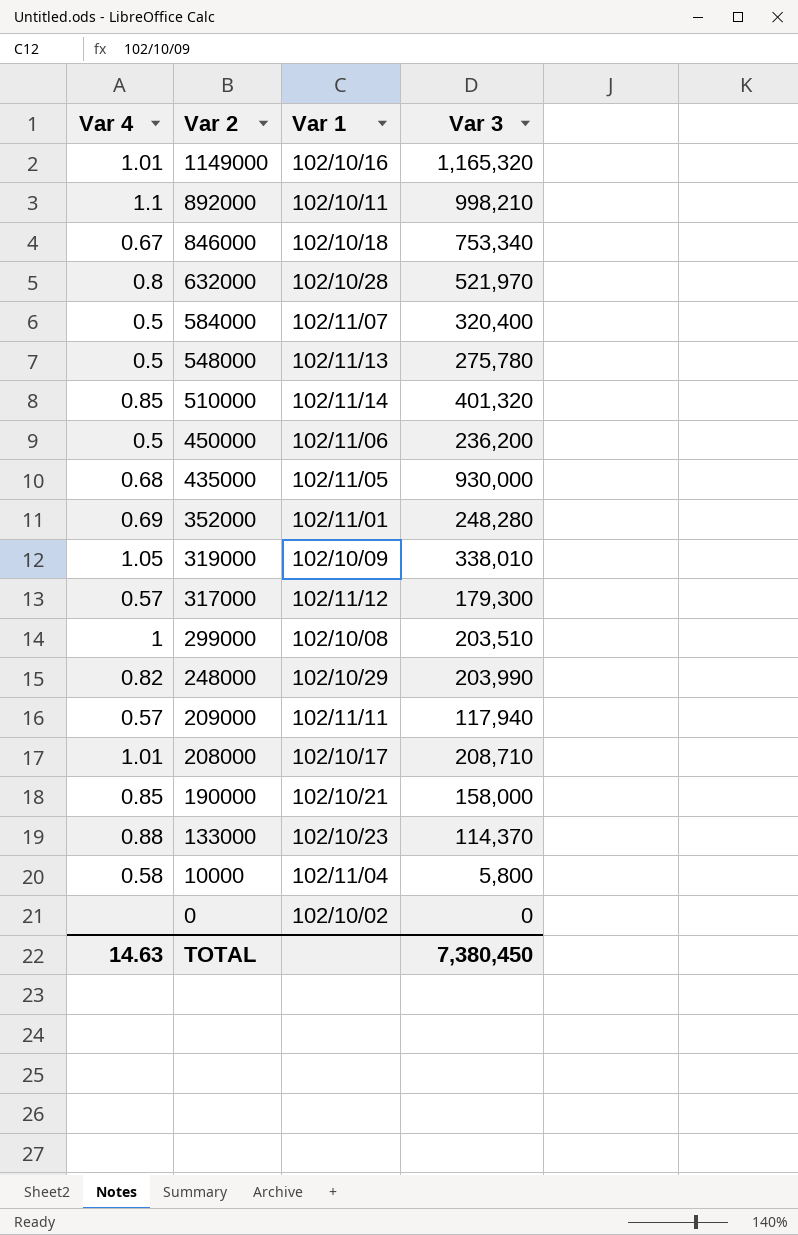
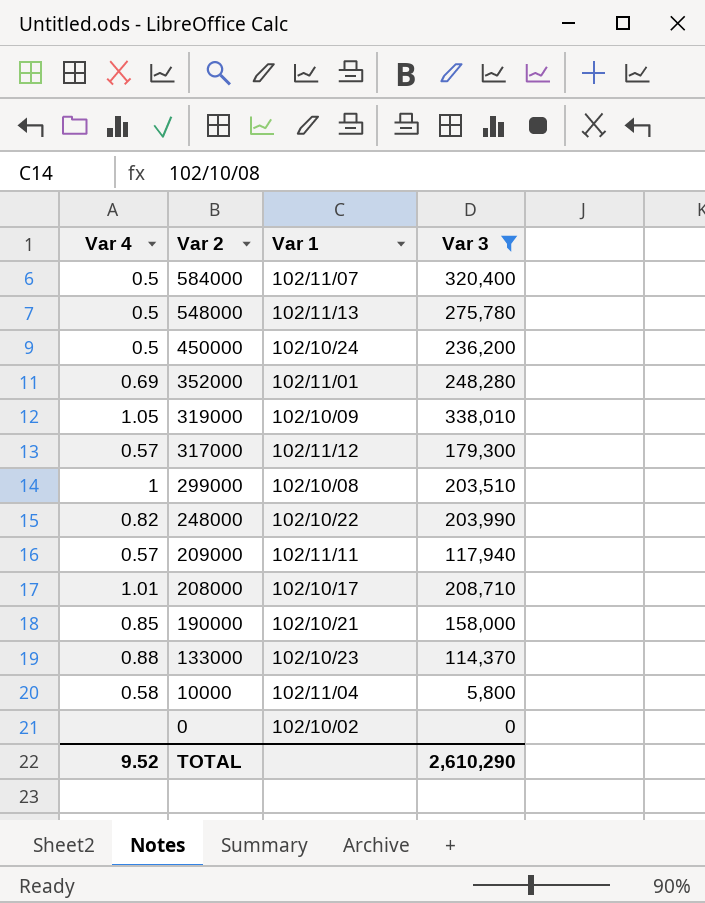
filter: none -> Var 3 <= 338,010
450000 | Var 1: 102/11/06 -> 102/10/24
248000 | Var 1: 102/10/29 -> 102/10/22
TOTAL | Var 4: 14.63 -> 9.52
TOTAL | Var 3: 7,380,450 -> 2,610,290

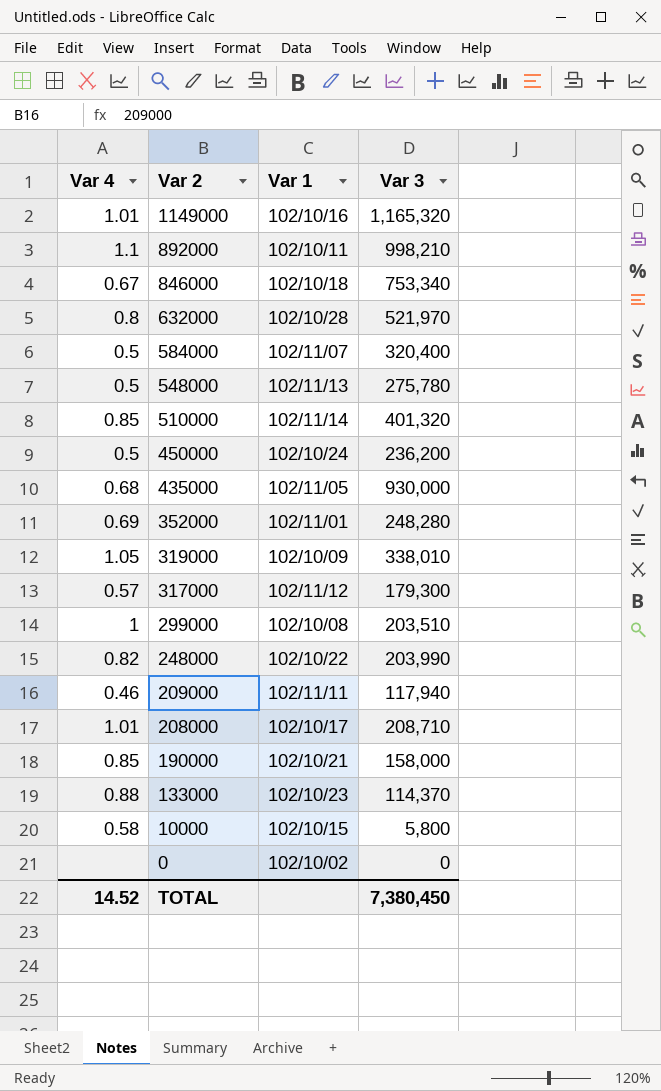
filter: Var 3 <= 338,010 -> none
209000 | Var 4: 0.57 -> 0.46
10000 | Var 1: 102/11/04 -> 102/10/15
TOTAL | Var 4: 9.52 -> 14.52
TOTAL | Var 3: 2,610,290 -> 7,380,450

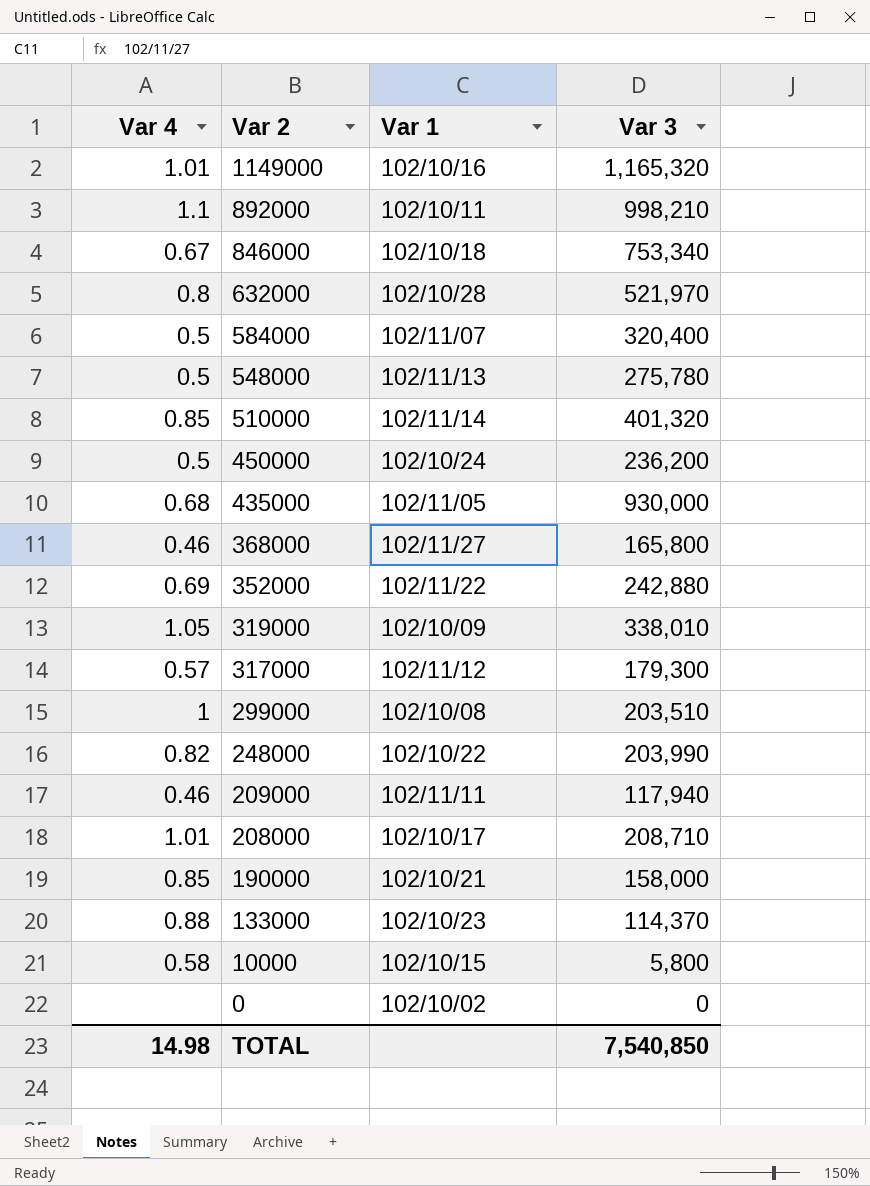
row 368000: none -> 0.46 | 102/11/27 | 165,800
352000 | Var 1: 102/11/01 -> 102/11/22
352000 | Var 3: 248,280 -> 242,880
TOTAL | Var 4: 14.52 -> 14.98
TOTAL | Var 3: 7,380,450 -> 7,540,850

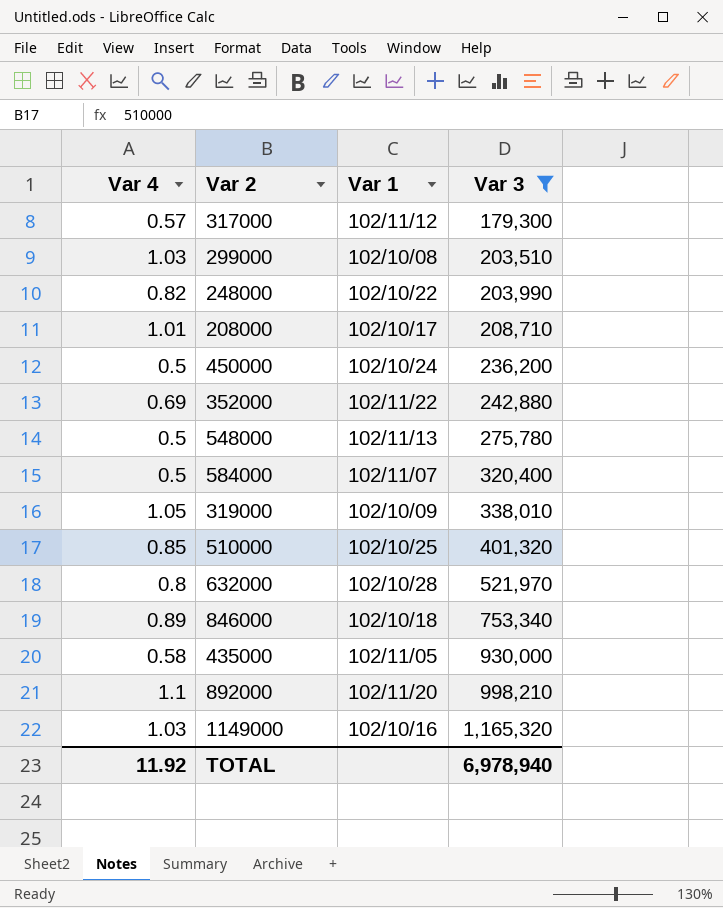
filter: none -> Var 3 >= 179,300
row order: Var 2 descending -> Var 3 ascending
299000 | Var 4: 1 -> 1.03
510000 | Var 1: 102/11/14 -> 102/10/25
846000 | Var 4: 0.67 -> 0.89
435000 | Var 4: 0.68 -> 0.58
892000 | Var 1: 102/10/11 -> 102/11/20
1149000 | Var 4: 1.01 -> 1.03
TOTAL | Var 4: 14.98 -> 11.92
TOTAL | Var 3: 7,540,850 -> 6,978,940

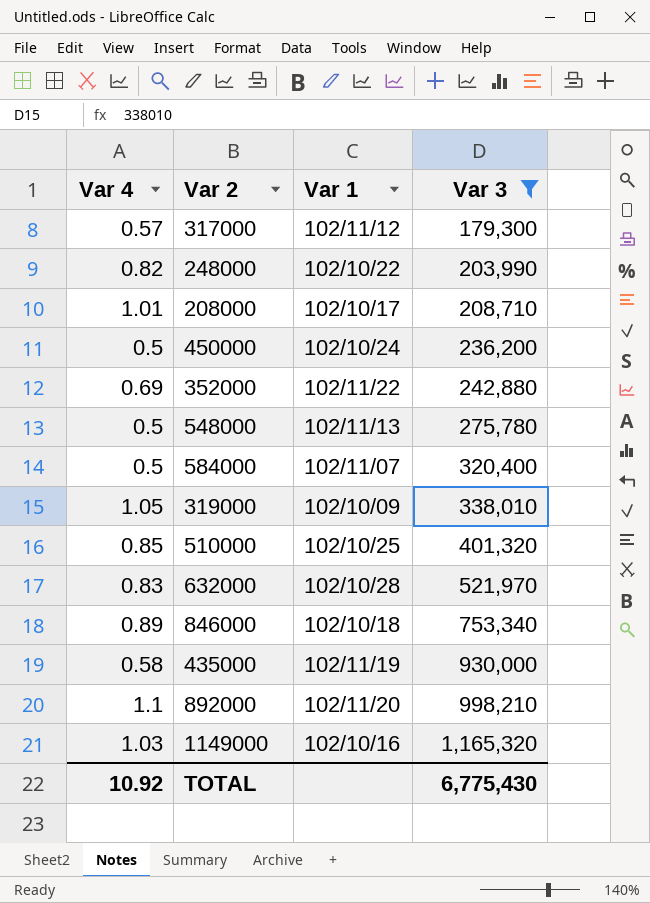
row 299000: 1.03 | 102/10/08 | 203,510 -> none
632000 | Var 4: 0.8 -> 0.83
435000 | Var 1: 102/11/05 -> 102/11/19
TOTAL | Var 4: 11.92 -> 10.92
TOTAL | Var 3: 6,978,940 -> 6,775,430

